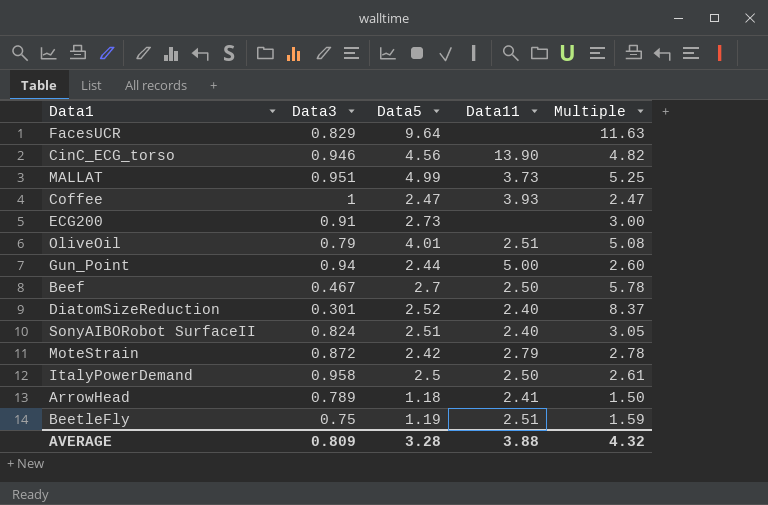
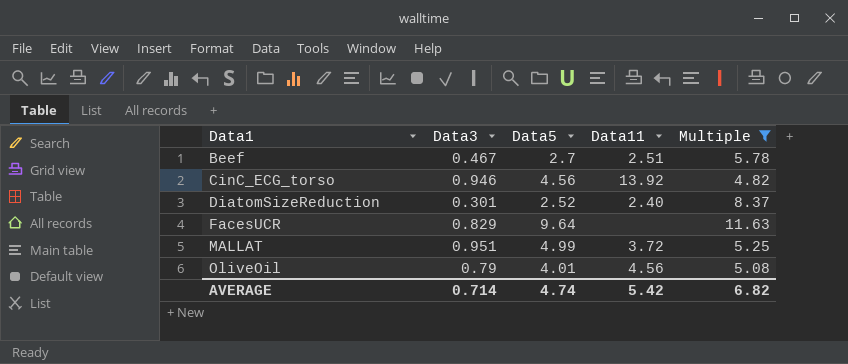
filter: none -> Multiple >= 4.82
row order: none -> Data1 ascending
Beef | Data11: 2.50 -> 2.51
CinC_ECG_torso | Data11: 13.90 -> 13.92
MALLAT | Data11: 3.73 -> 3.72
OliveOil | Data11: 2.51 -> 4.56
AVERAGE | Data3: 0.809 -> 0.714
AVERAGE | Data5: 3.28 -> 4.74
AVERAGE | Data11: 3.88 -> 5.42
AVERAGE | Multiple: 4.32 -> 6.82

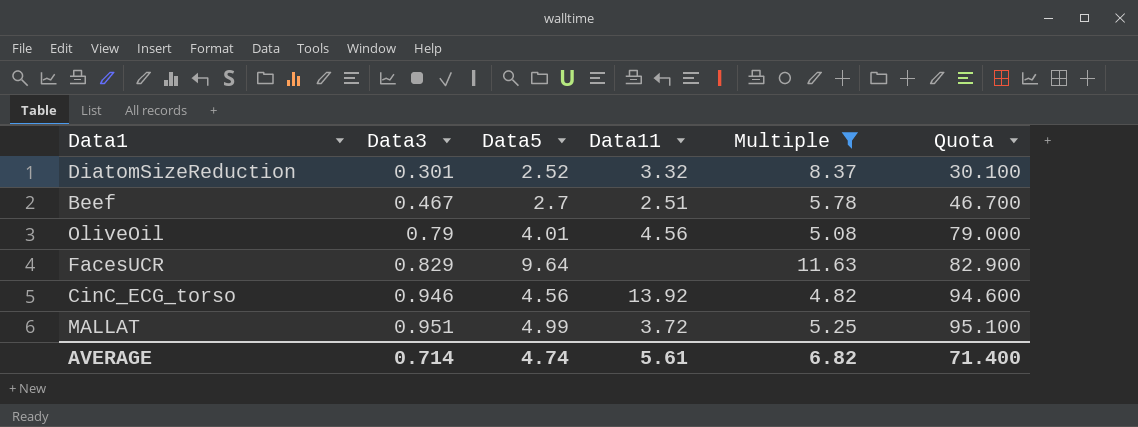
row order: Data1 ascending -> Data3 ascending
column Quota | formula: none -> [Data3] * 100
DiatomSizeReduction | Data11: 2.40 -> 3.32
AVERAGE | Data11: 5.42 -> 5.61

